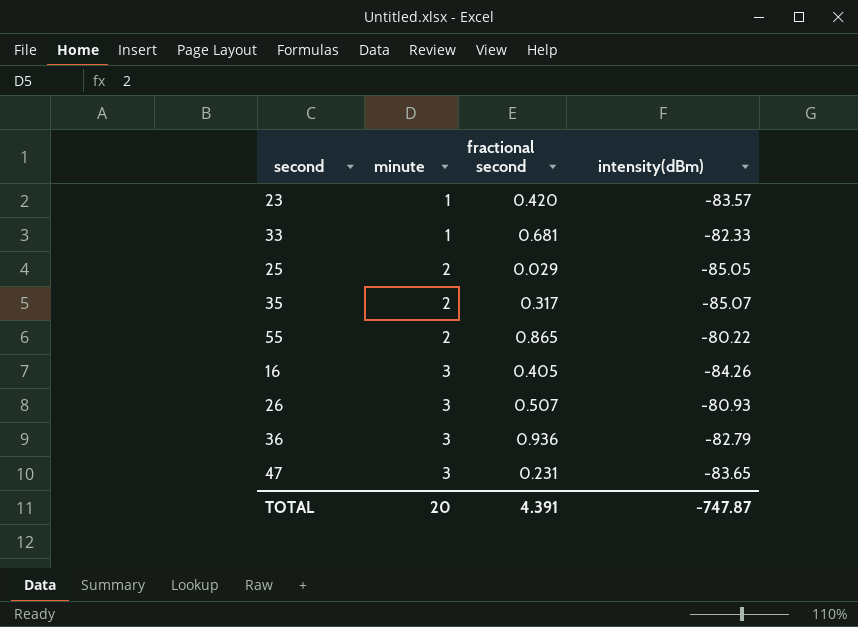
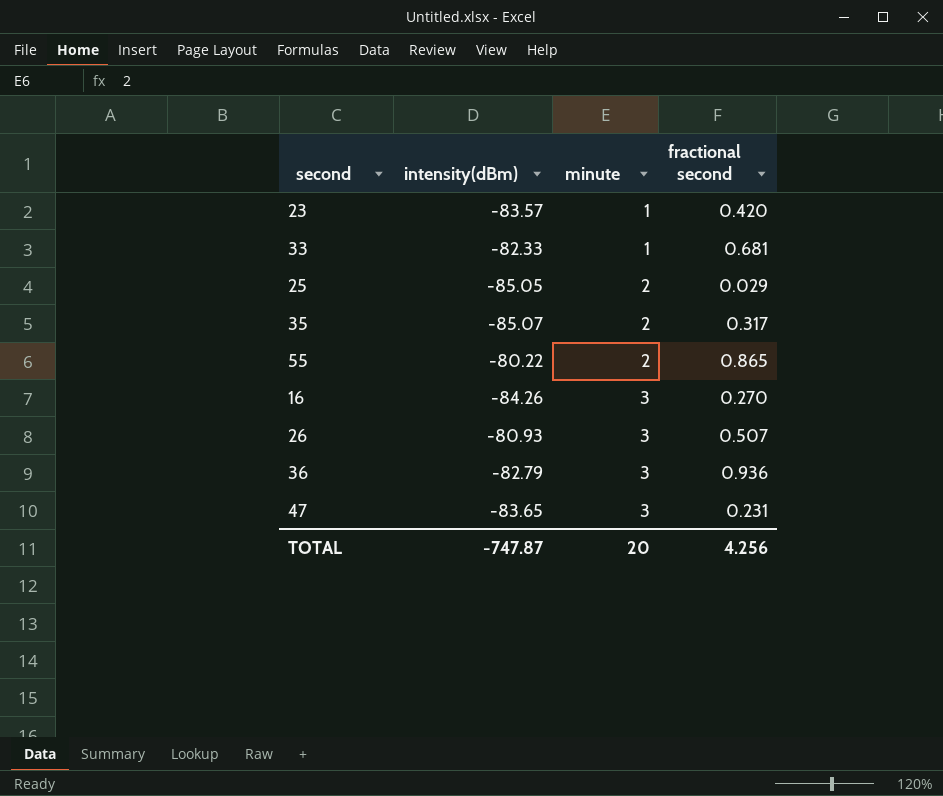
column intensity(dBm) | position: 4 -> 2
16 | fractional second: 0.405 -> 0.270
TOTAL | fractional second: 4.391 -> 4.256

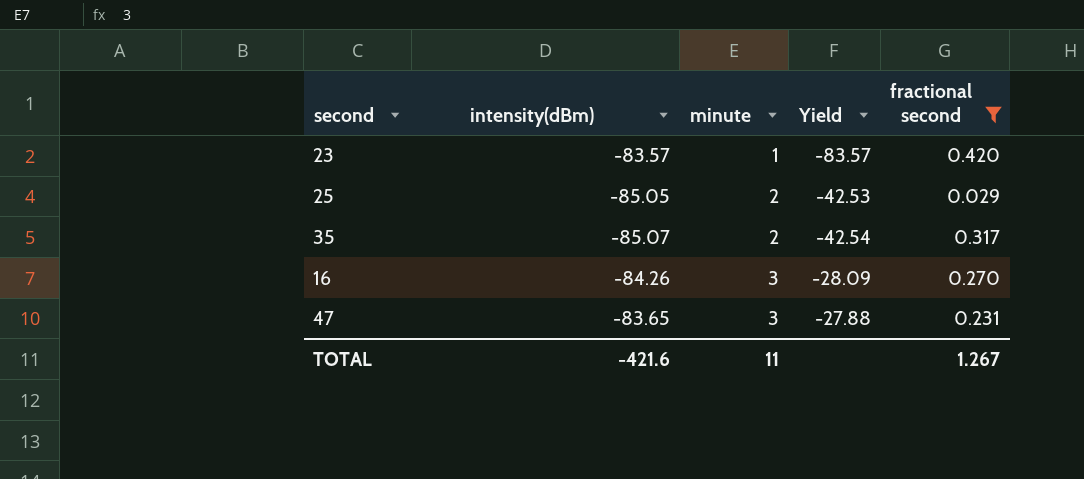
filter: none -> fractional second <= 0.420
column Yield | formula: none -> [intensity(dBm)] / [minute]
TOTAL | intensity(dBm): -747.87 -> -421.6
TOTAL | minute: 20 -> 11
TOTAL | fractional second: 4.256 -> 1.267

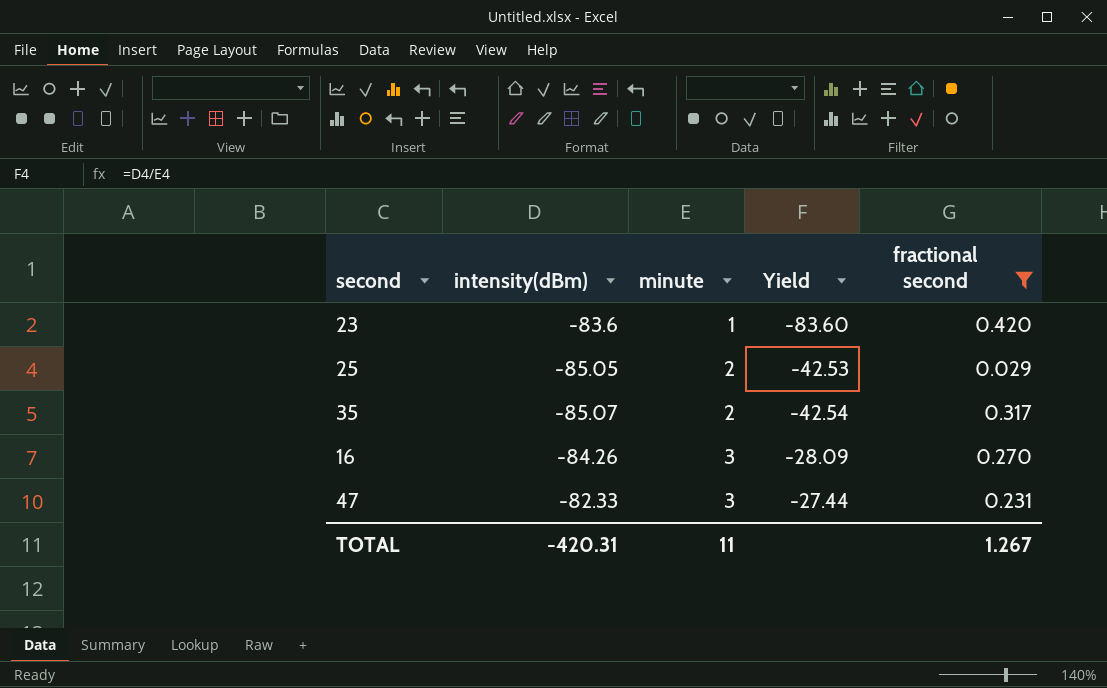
23 | intensity(dBm): -83.57 -> -83.6
23 | Yield: -83.57 -> -83.60
47 | intensity(dBm): -83.65 -> -82.33
47 | Yield: -27.88 -> -27.44
TOTAL | intensity(dBm): -421.6 -> -420.31

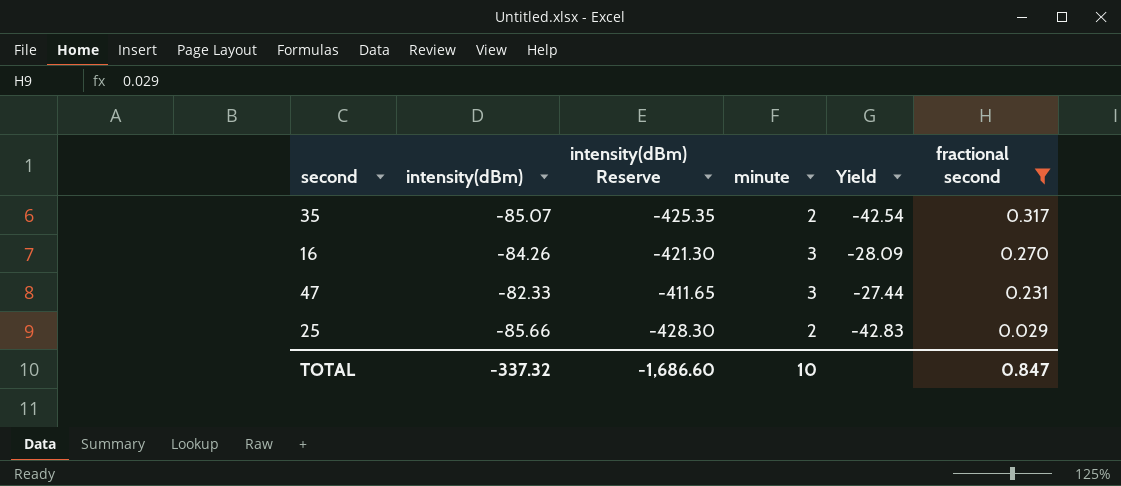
row order: minute ascending -> fractional second descending
column intensity(dBm) Reserve | formula: none -> [intensity(dBm)] * 5
row 23: -83.6 | 1 | -83.60 | 0.420 -> none
25 | intensity(dBm): -85.05 -> -85.66
25 | Yield: -42.53 -> -42.83
TOTAL | intensity(dBm): -420.31 -> -337.32
TOTAL | minute: 11 -> 10
TOTAL | fractional second: 1.267 -> 0.847

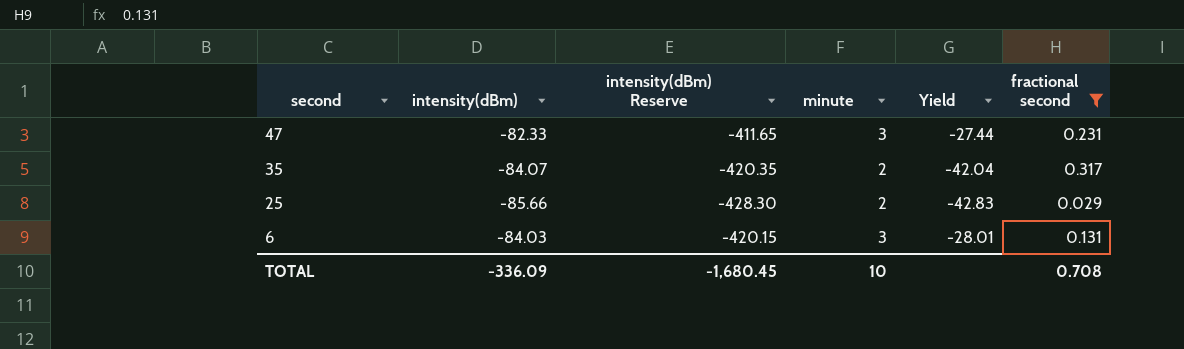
row order: fractional second descending -> second descending
row 16: -84.26 | -421.30 | 3 | -28.09 | 0.270 -> none
35 | intensity(dBm): -85.07 -> -84.07
35 | intensity(dBm) Reserve: -425.35 -> -420.35
35 | Yield: -42.54 -> -42.04
row 6: none -> -84.03 | -420.15 | 3 | -28.01 | 0.131
TOTAL | intensity(dBm): -337.32 -> -336.09
TOTAL | intensity(dBm) Reserve: -1,686.60 -> -1,680.45
TOTAL | fractional second: 0.847 -> 0.708

